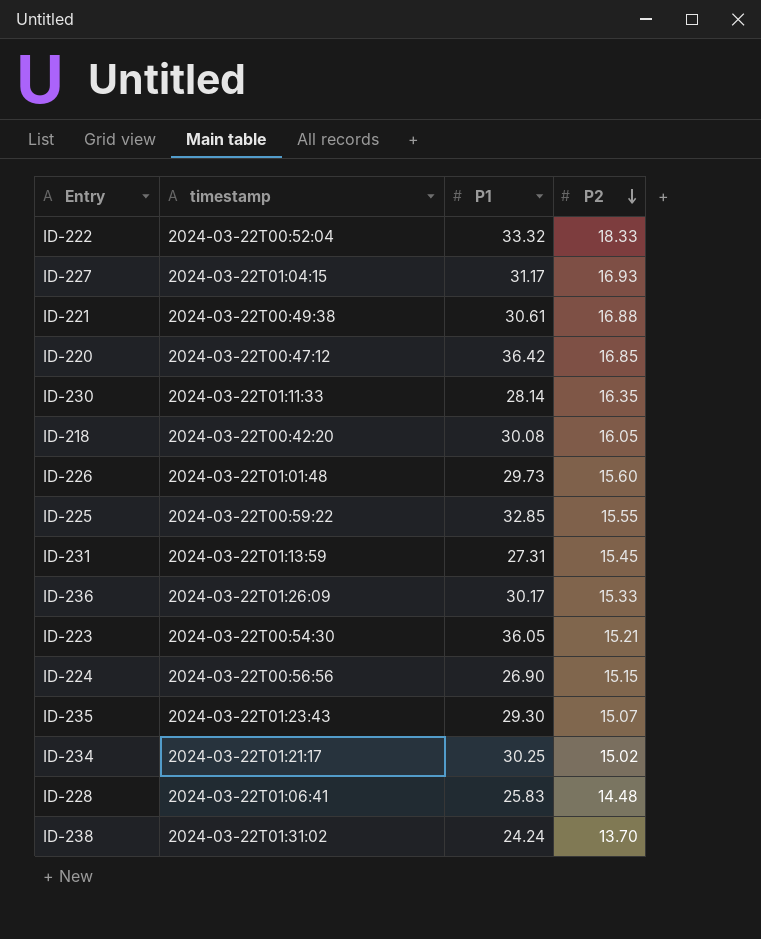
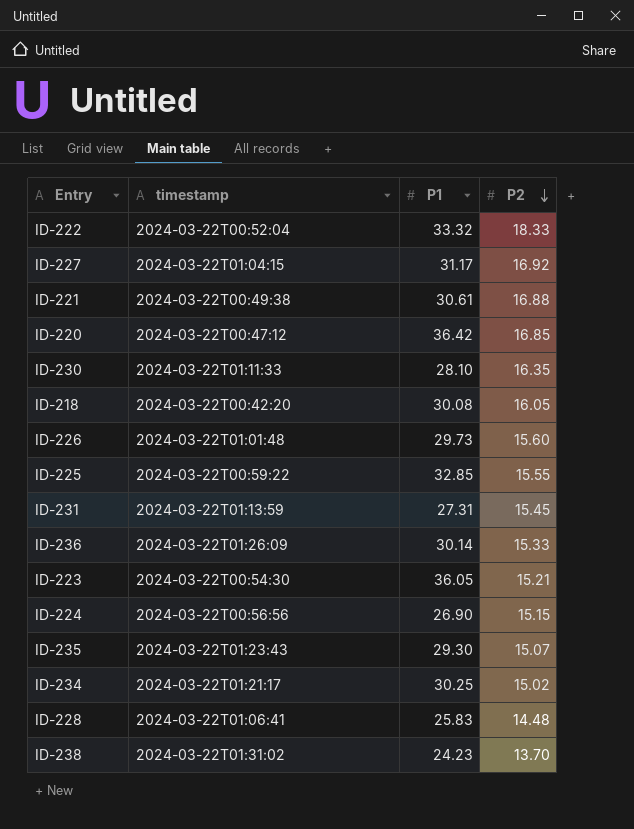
ID-227 | P2: 16.93 -> 16.92
ID-230 | P1: 28.14 -> 28.10
ID-236 | P1: 30.17 -> 30.14
ID-238 | P1: 24.24 -> 24.23

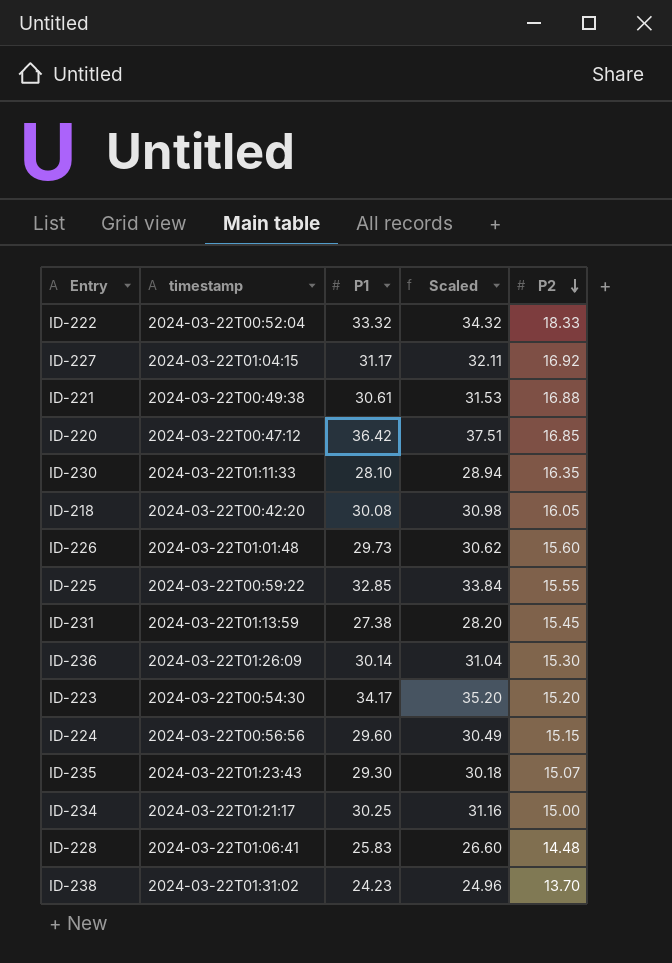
column Scaled | formula: none -> [P1] * 1.03
ID-231 | P1: 27.31 -> 27.38
ID-236 | P2: 15.33 -> 15.30
ID-223 | P1: 36.05 -> 34.17
ID-223 | P2: 15.21 -> 15.20
ID-224 | P1: 26.90 -> 29.60
ID-234 | P2: 15.02 -> 15.00

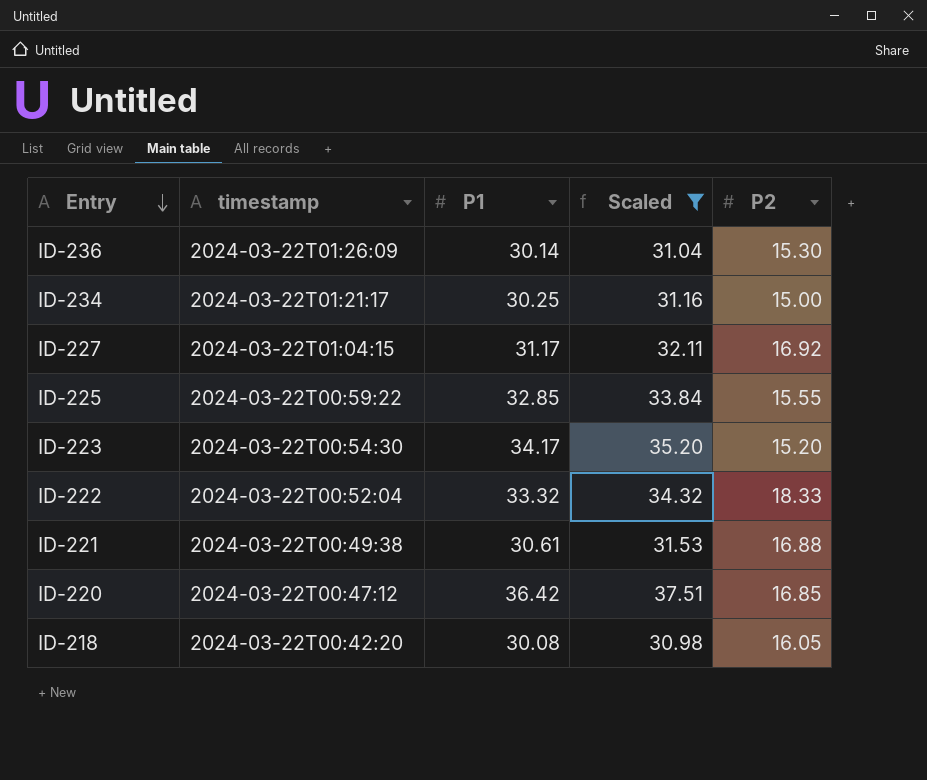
filter: none -> Scaled >= 30.98
row order: P2 descending -> Entry descending

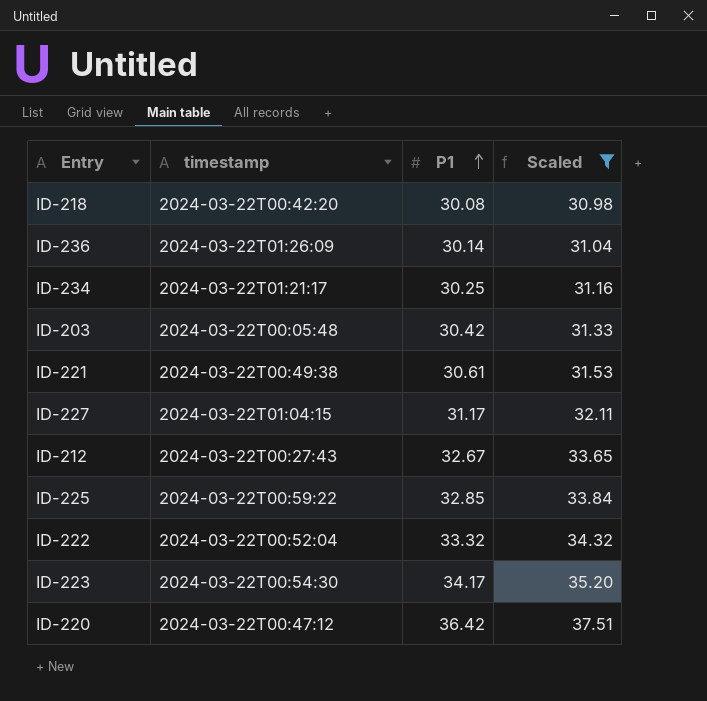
row order: Entry descending -> P1 ascending
column P2 | position: 5 -> none
row ID-203: none -> 2024-03-22T00:05:48 | 30.42 | 31.33
row ID-212: none -> 2024-03-22T00:27:43 | 32.67 | 33.65

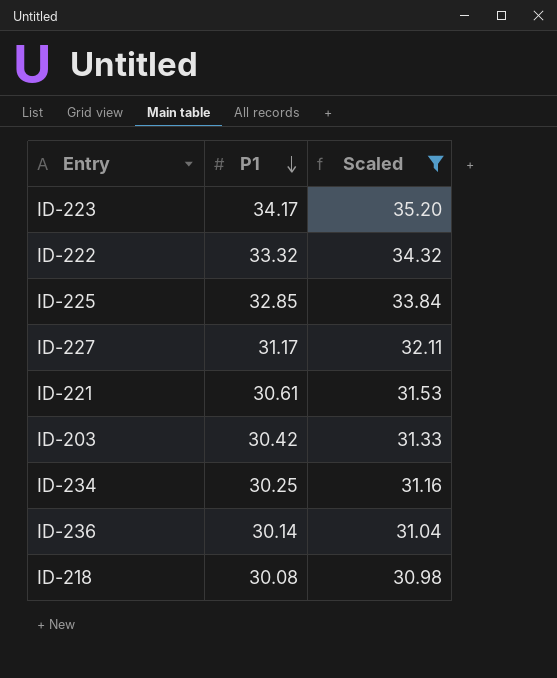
row order: P1 ascending -> P1 descending
column timestamp | position: 2 -> none
row ID-212: 2024-03-22T00:27:43 | 32.67 | 33.65 -> none
row ID-220: 2024-03-22T00:47:12 | 36.42 | 37.51 -> none

